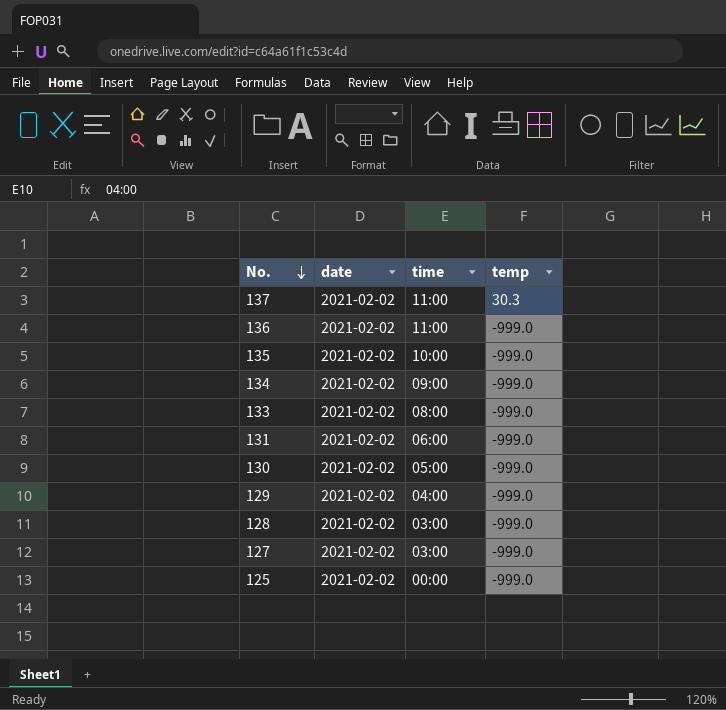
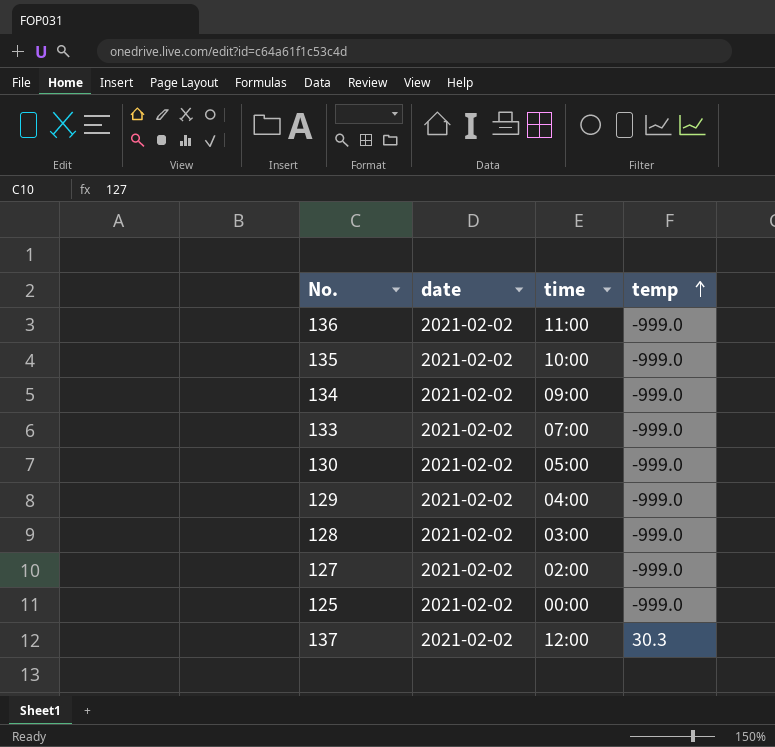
row order: No. descending -> temp ascending
row 131: 2021-02-02 | 06:00 | -999.0 -> none
133 | time: 08:00 -> 07:00
127 | time: 03:00 -> 02:00
137 | time: 11:00 -> 12:00

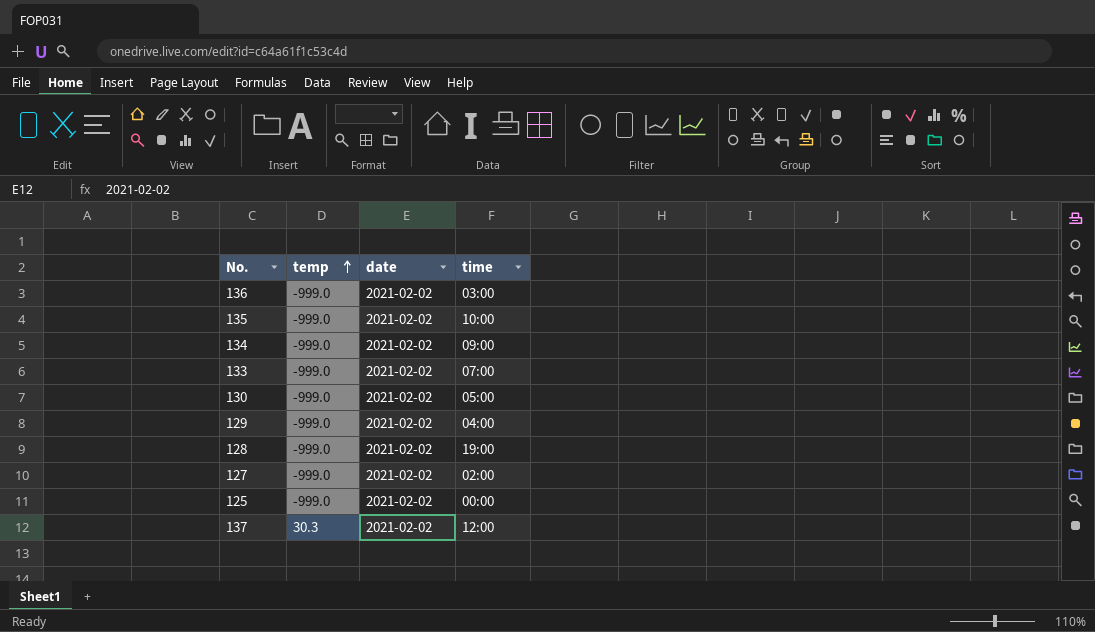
column temp | position: 4 -> 2
136 | time: 11:00 -> 03:00
128 | time: 03:00 -> 19:00

